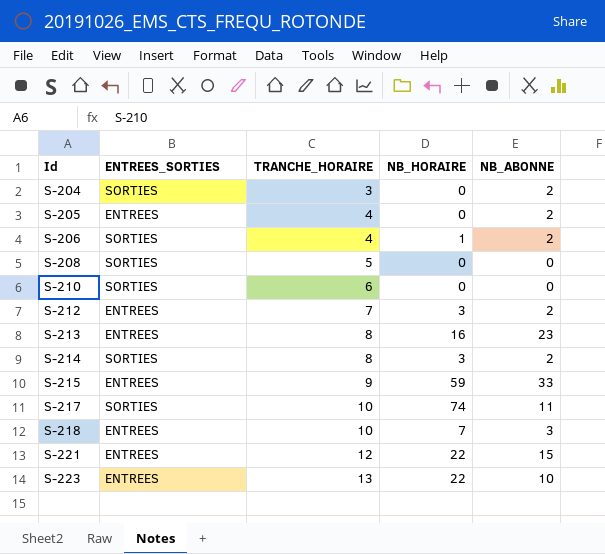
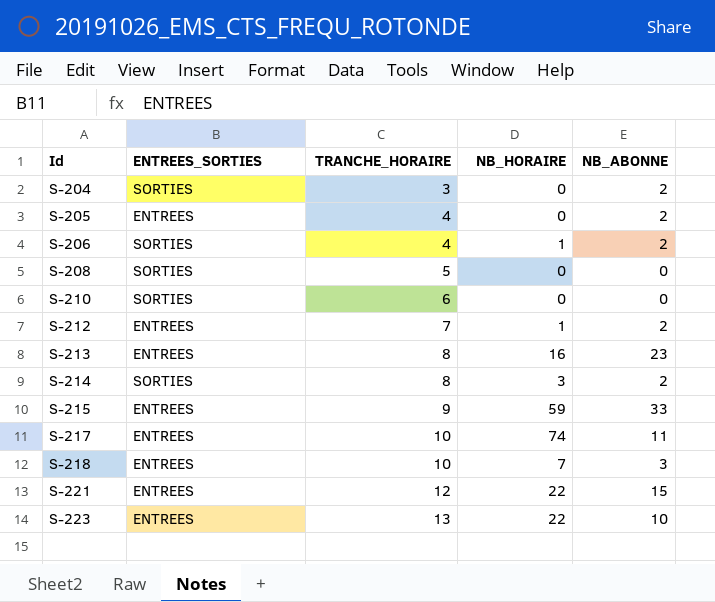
S-212 | NB_HORAIRE: 3 -> 1
S-217 | ENTREES_SORTIES: SORTIES -> ENTREES

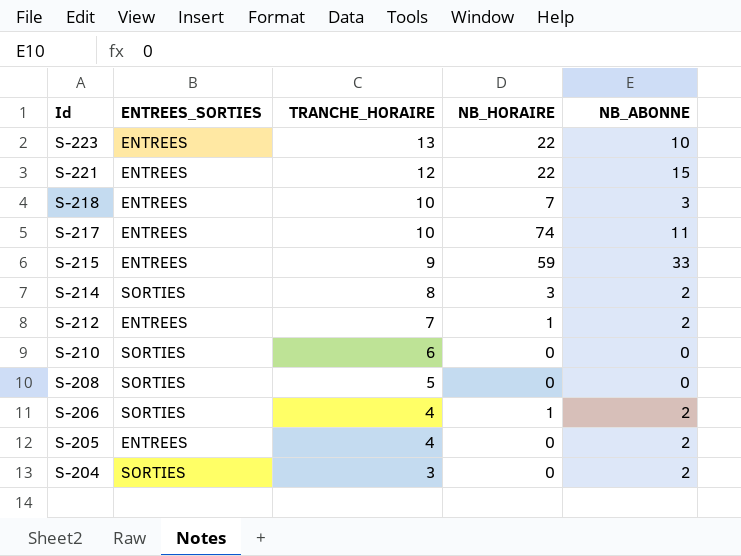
row order: Id ascending -> Id descending
row S-213: ENTREES | 8 | 16 | 23 -> none

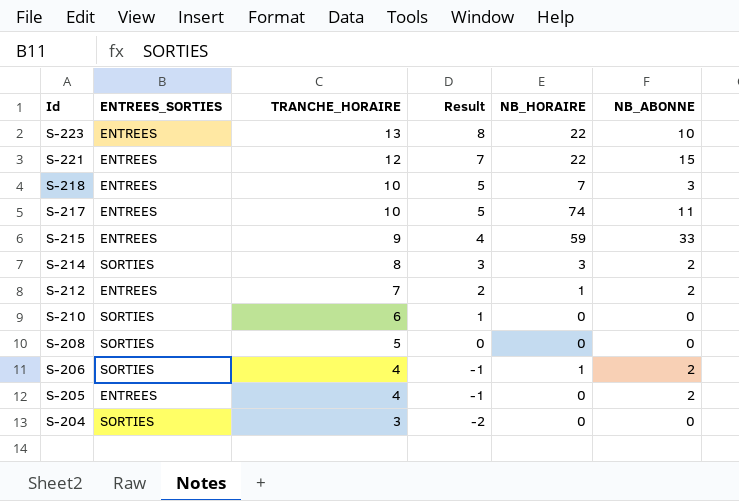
column Result | formula: none -> [TRANCHE_HORAIRE] - 5
S-204 | NB_ABONNE: 2 -> 0

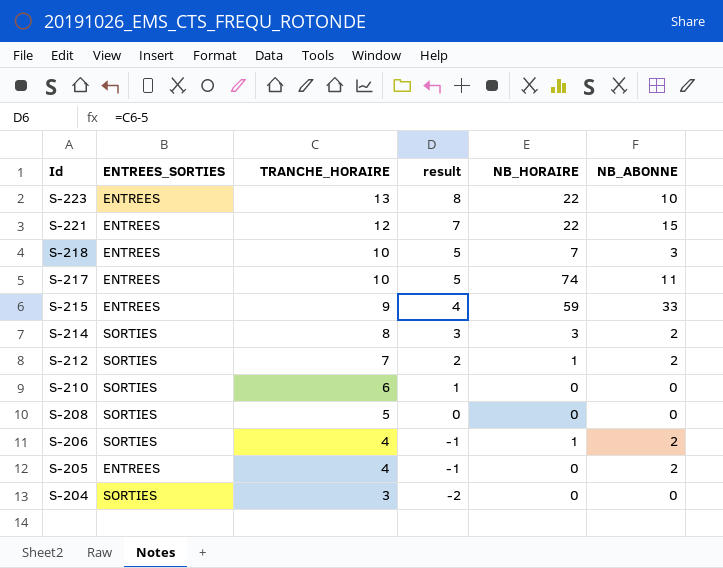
column name: Result -> result
S-212 | ENTREES_SORTIES: ENTREES -> SORTIES

